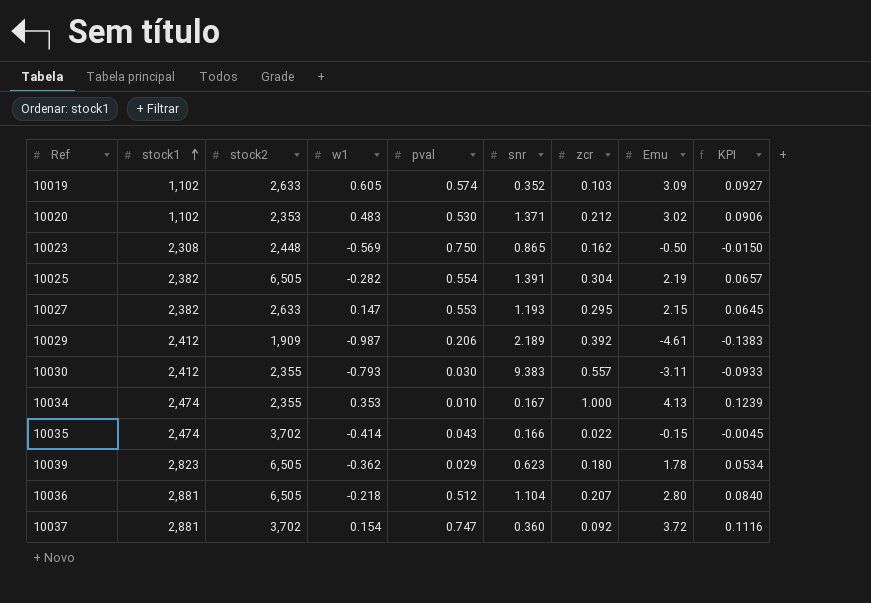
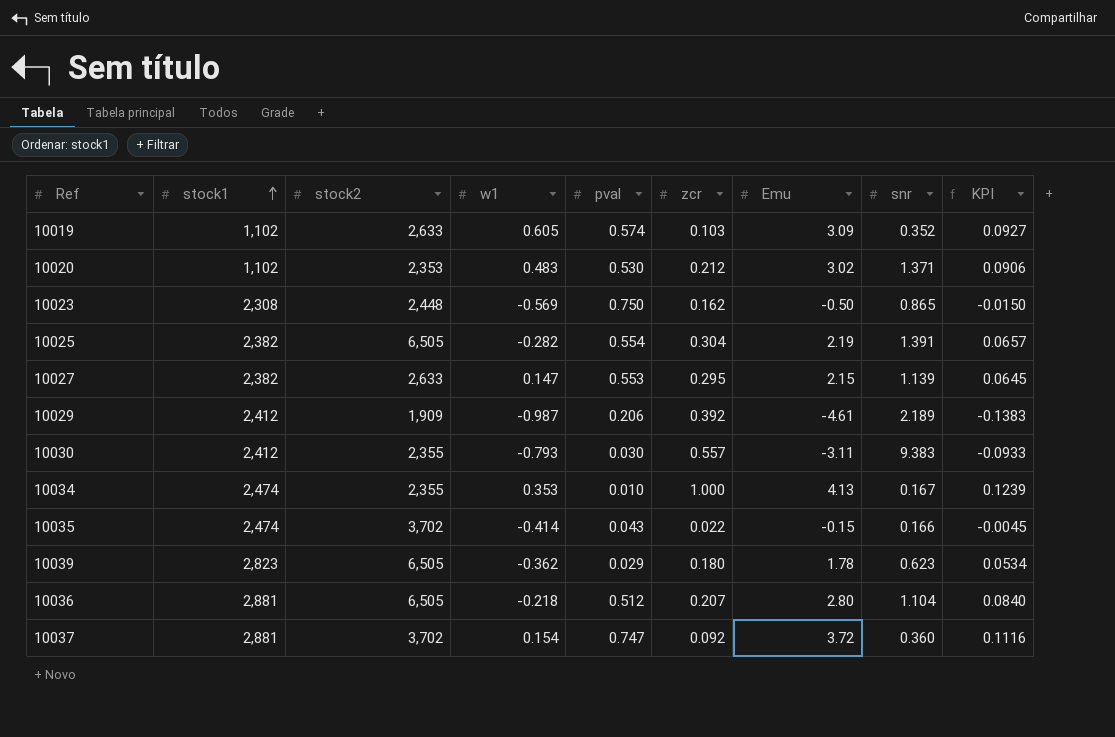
column snr | position: 6 -> 8
10027 | snr: 1.193 -> 1.139

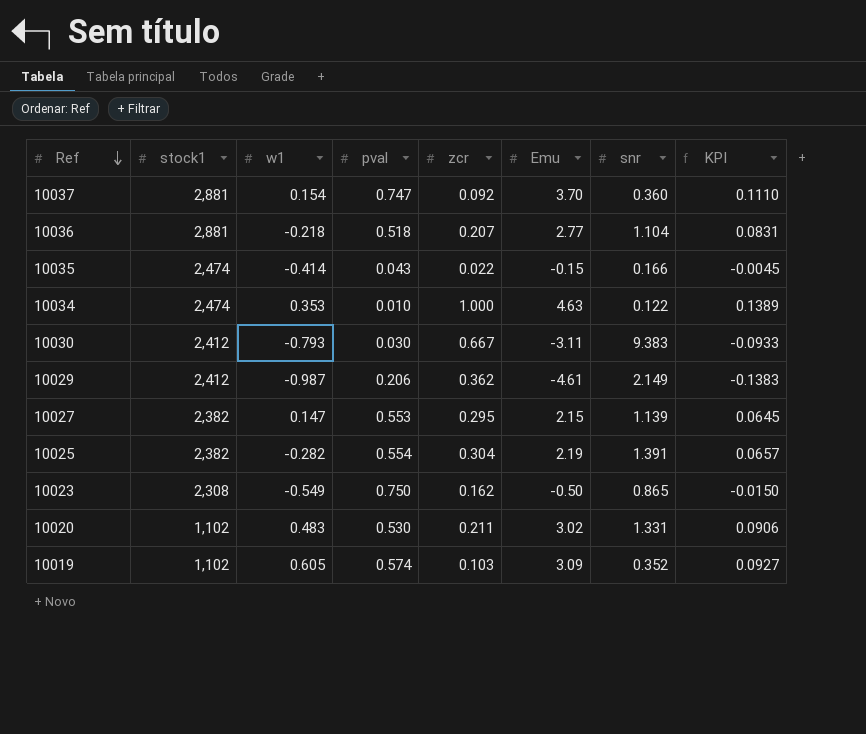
row order: stock1 ascending -> Ref descending
column stock2 | position: 3 -> none
row 10039: 2,823 | 6,505 | -0.362 | 0.029 | 0.180 | 1.78 | 0.623 | 0.0534 -> none
10037 | Emu: 3.72 -> 3.70
10037 | KPI: 0.1116 -> 0.1110
10036 | pval: 0.512 -> 0.518
10036 | Emu: 2.80 -> 2.77
10036 | KPI: 0.0840 -> 0.0831
10034 | Emu: 4.13 -> 4.63
10034 | snr: 0.167 -> 0.122
10034 | KPI: 0.1239 -> 0.1389
10030 | zcr: 0.557 -> 0.667
10029 | zcr: 0.392 -> 0.362
10029 | snr: 2.189 -> 2.149
10023 | w1: -0.569 -> -0.549
10020 | zcr: 0.212 -> 0.211
10020 | snr: 1.371 -> 1.331

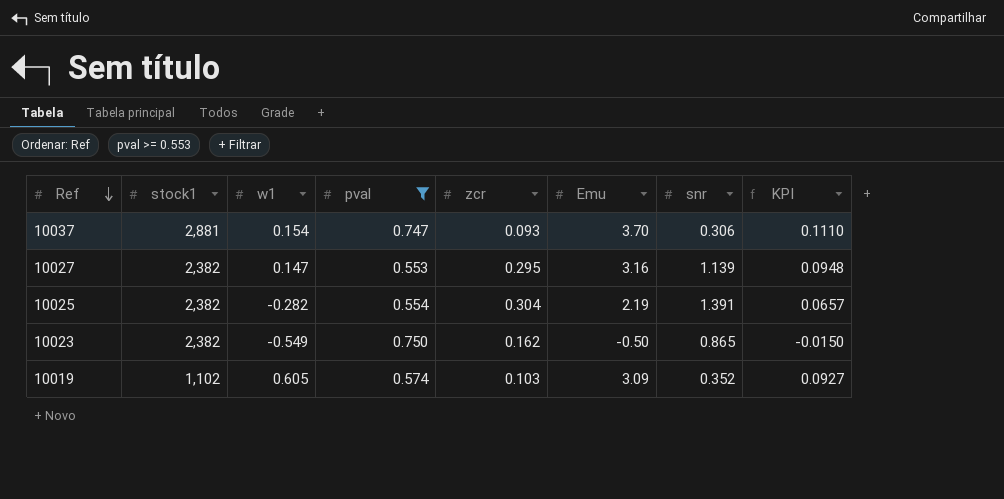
filter: none -> pval >= 0.553
10037 | zcr: 0.092 -> 0.093
10037 | snr: 0.360 -> 0.306
10027 | Emu: 2.15 -> 3.16
10027 | KPI: 0.0645 -> 0.0948
10023 | stock1: 2,308 -> 2,382

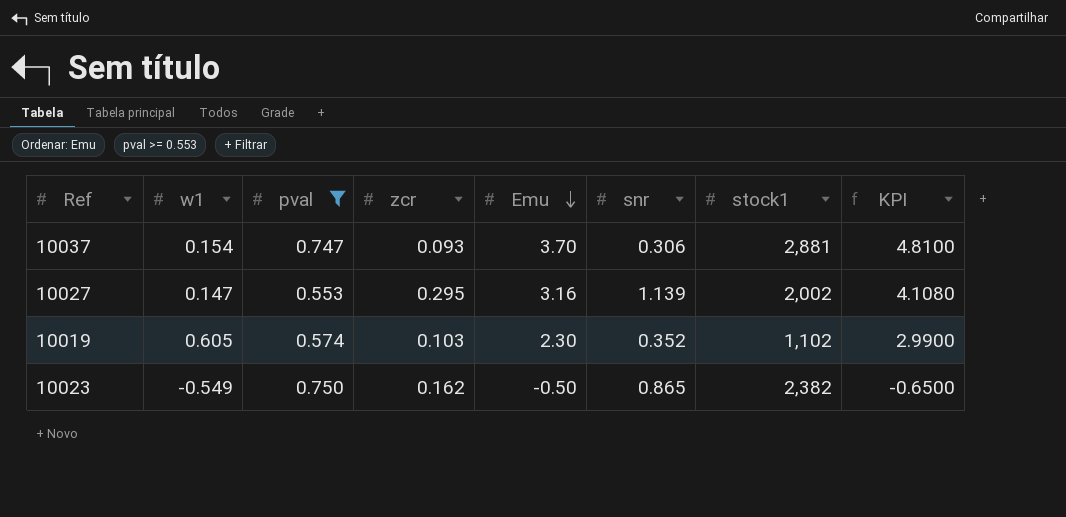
row order: Ref descending -> Emu descending
column stock1 | position: 2 -> 7
column KPI | formula: [Emu] * 0.03 -> [Emu] * 1.3
row 10025: 2,382 | -0.282 | 0.554 | 0.304 | 2.19 | 1.391 | 0.0657 -> none
10027 | stock1: 2,382 -> 2,002
10019 | Emu: 3.09 -> 2.30

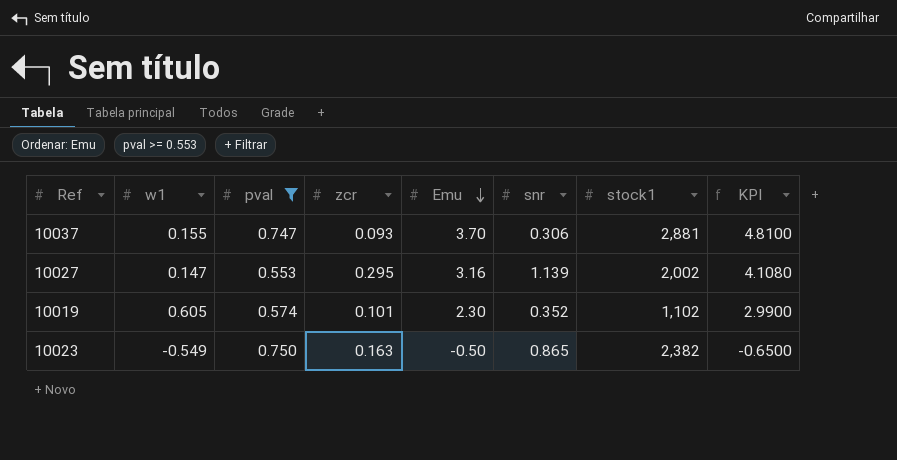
10037 | w1: 0.154 -> 0.155
10019 | zcr: 0.103 -> 0.101
10023 | zcr: 0.162 -> 0.163

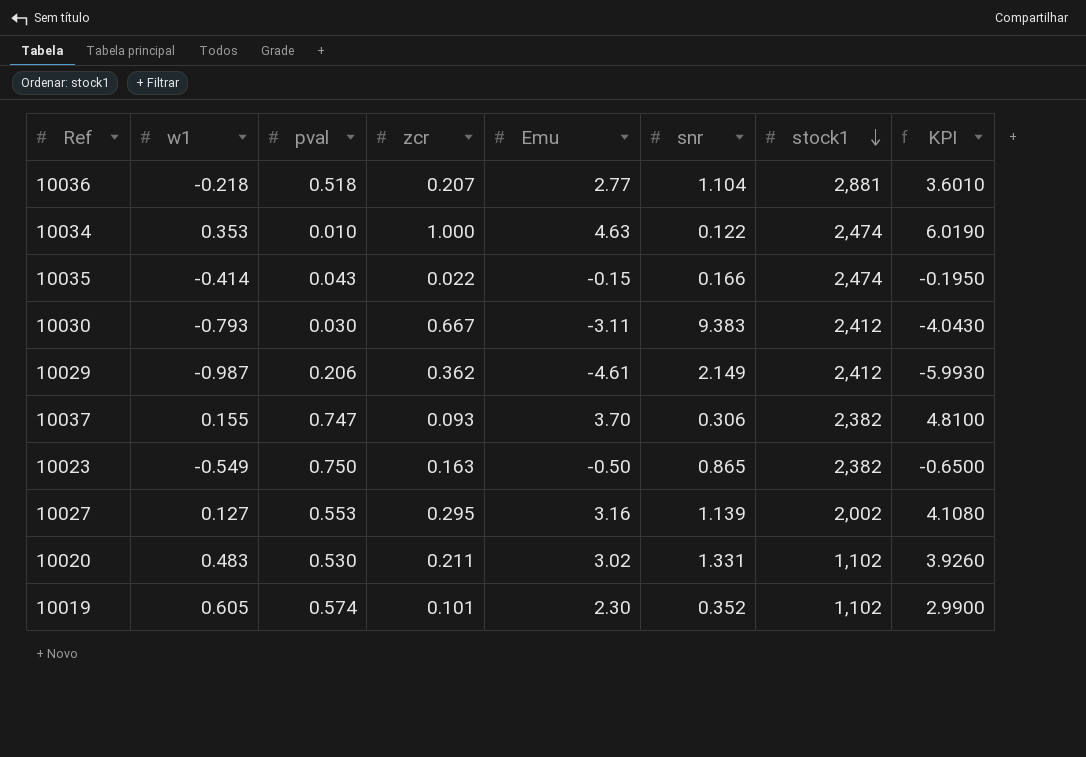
filter: pval >= 0.553 -> none
row order: Emu descending -> stock1 descending
10037 | stock1: 2,881 -> 2,382
10027 | w1: 0.147 -> 0.127

